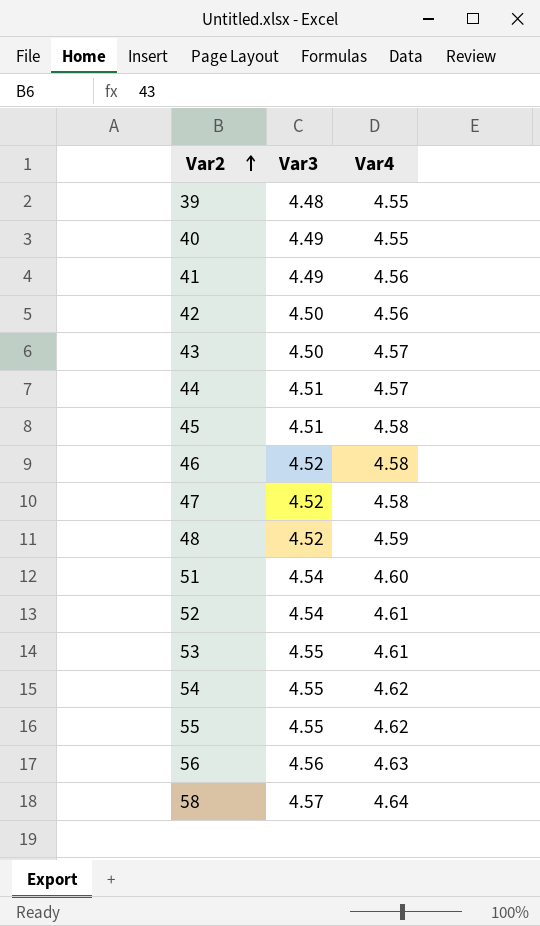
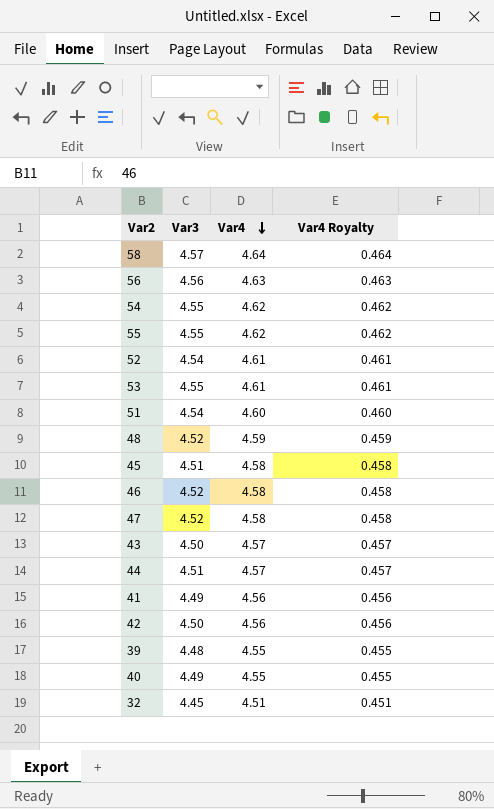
row order: Var2 ascending -> Var4 descending
column Var4 Royalty | formula: none -> [Var4] * 0.1
row 32: none -> 4.45 | 4.51 | 0.451

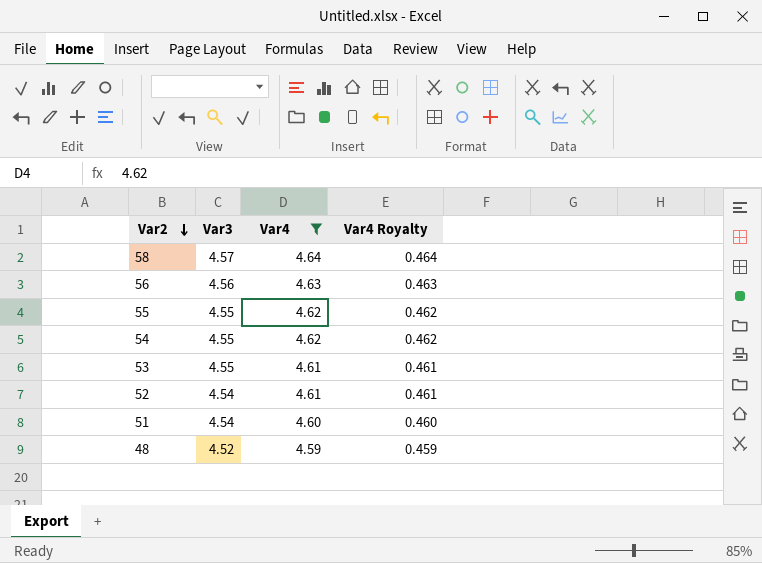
filter: none -> Var4 >= 4.59
row order: Var4 descending -> Var2 descending

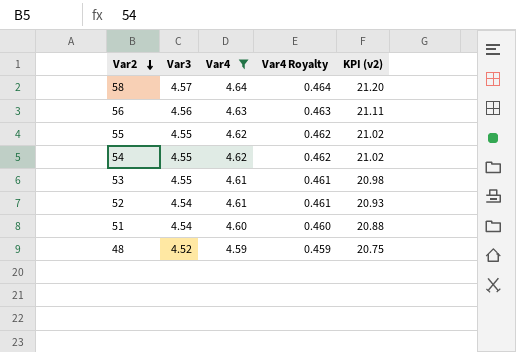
column KPI (v2) | formula: none -> [Var3] * [Var4]

